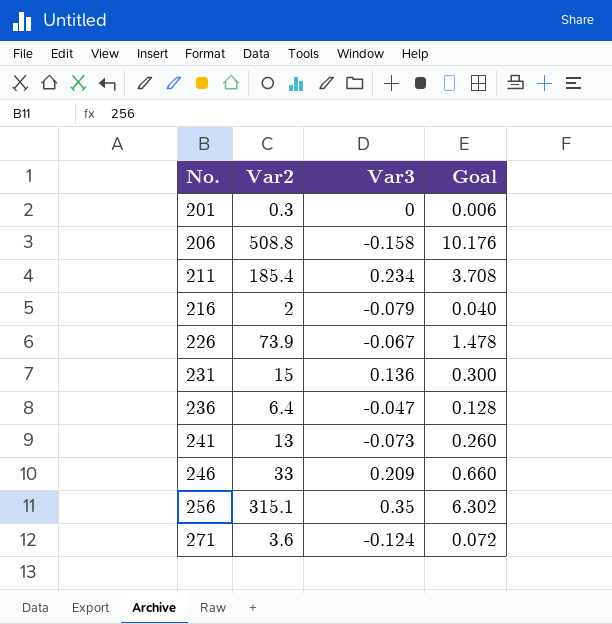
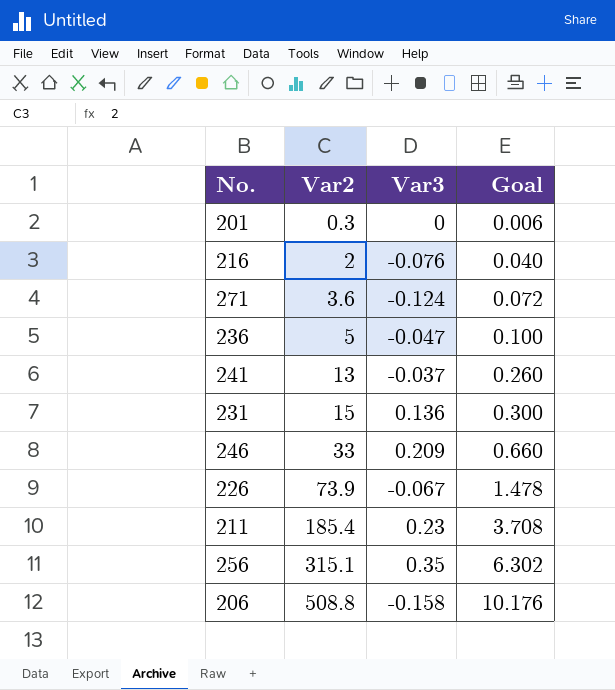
row order: No. ascending -> Var2 ascending
216 | Var3: -0.079 -> -0.076
236 | Var2: 6.4 -> 5
236 | Goal: 0.128 -> 0.100
241 | Var3: -0.073 -> -0.037
211 | Var3: 0.234 -> 0.23

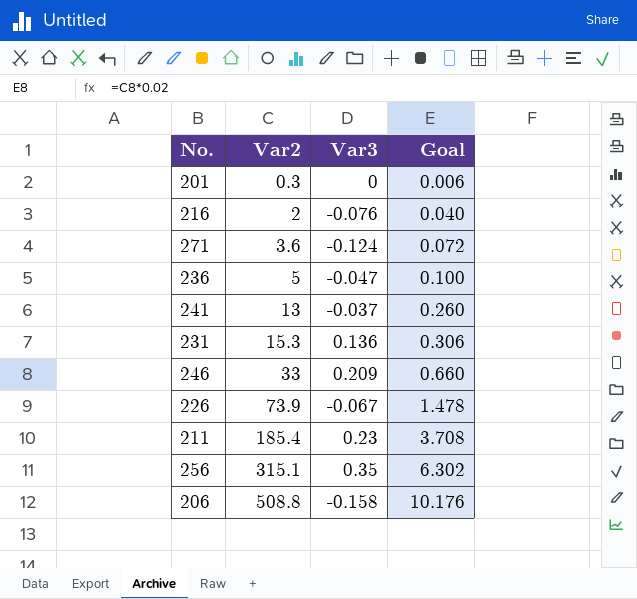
231 | Var2: 15 -> 15.3
231 | Goal: 0.300 -> 0.306

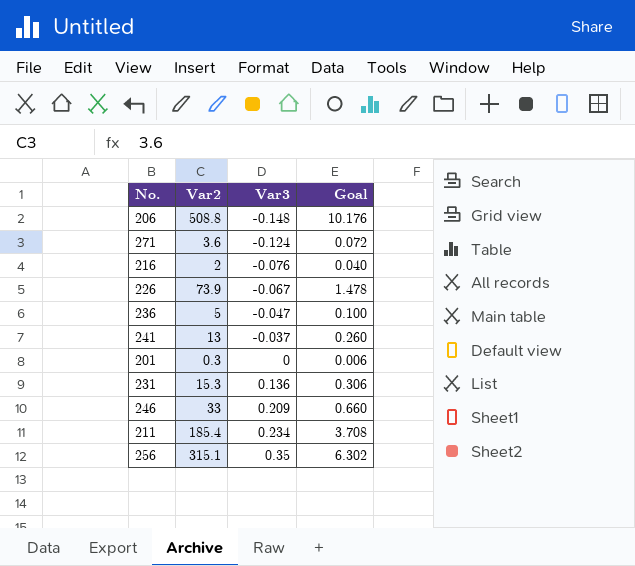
row order: Var2 ascending -> Var3 ascending
206 | Var3: -0.158 -> -0.148
211 | Var3: 0.23 -> 0.234

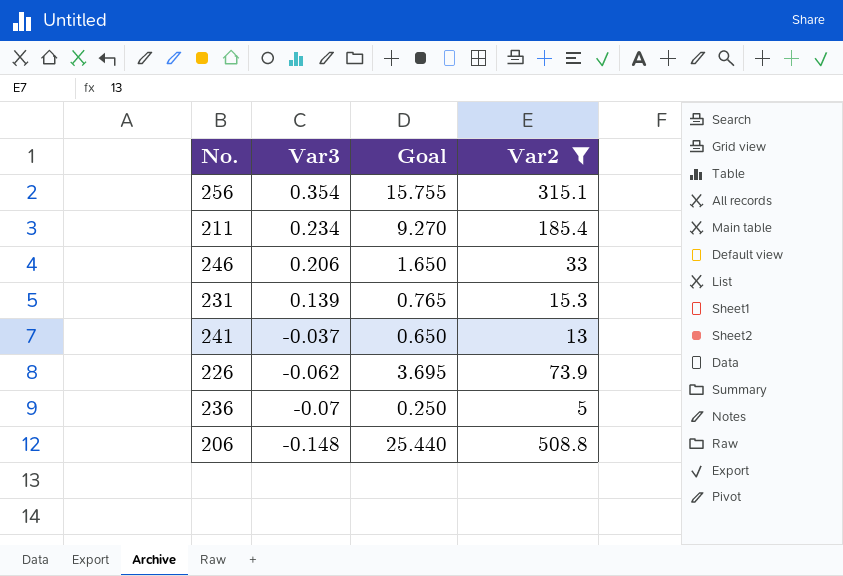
filter: none -> Var2 >= 5
row order: Var3 ascending -> Var3 descending
column Goal | formula: [Var2] * 0.02 -> [Var2] * 0.05
column Var2 | position: 2 -> 4
256 | Var3: 0.35 -> 0.354
246 | Var3: 0.209 -> 0.206
231 | Var3: 0.136 -> 0.139
226 | Var3: -0.067 -> -0.062
236 | Var3: -0.047 -> -0.07

